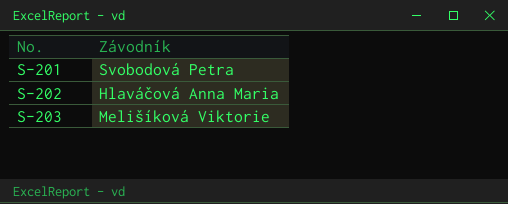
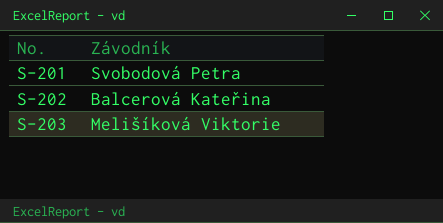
S-202 | Závodník: Hlaváčová Anna Maria -> Balcerová Kateřina

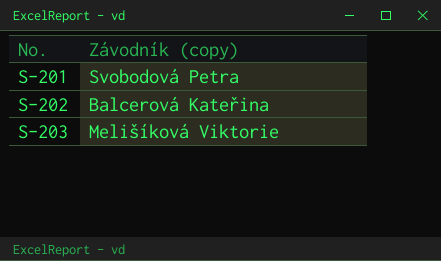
column name: Závodník -> Závodník (copy)

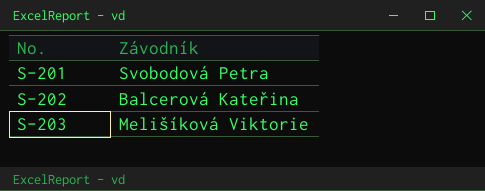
column name: Závodník (copy) -> Závodník

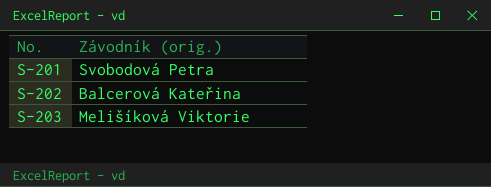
column name: Závodník -> Závodník (orig.)

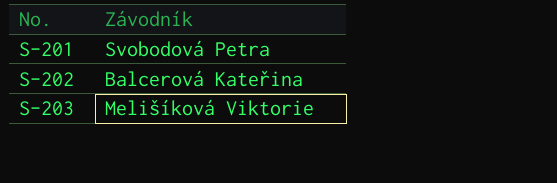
column name: Závodník (orig.) -> Závodník

